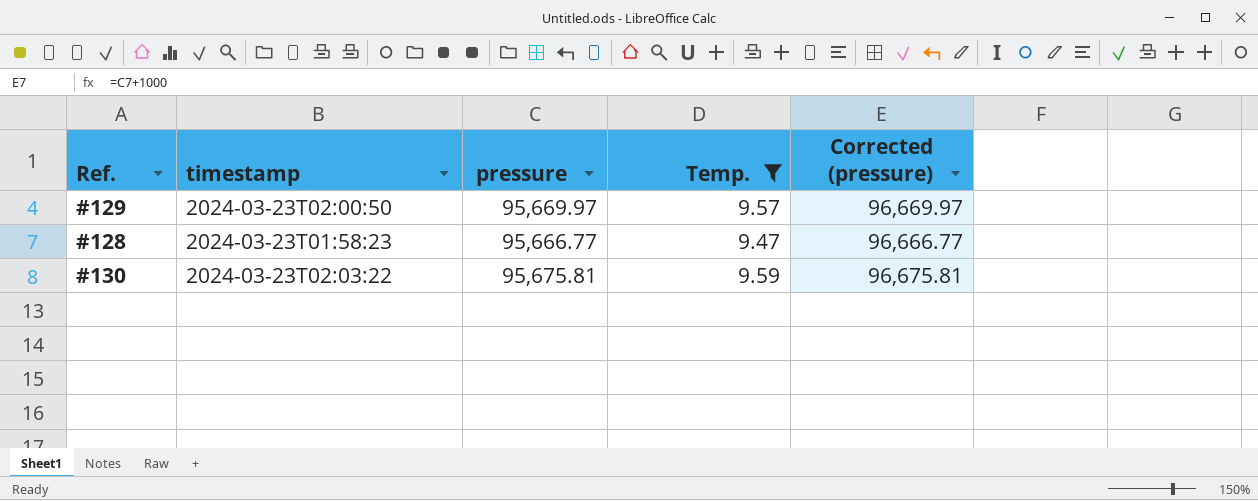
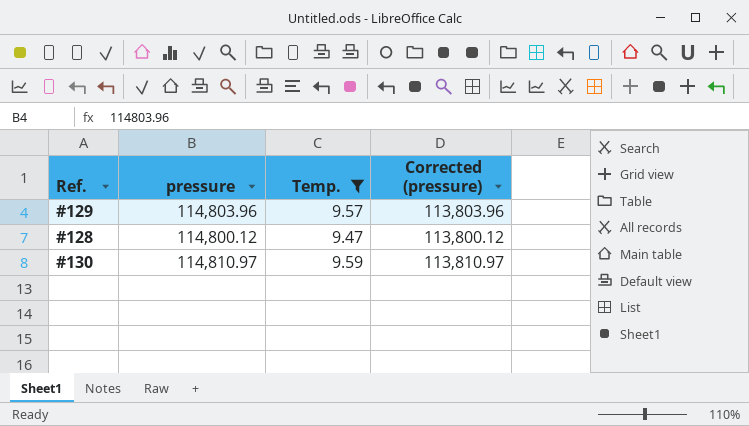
column timestamp | position: 2 -> none
column Corrected (pressure) | formula: [pressure] + 1000 -> [pressure] - 1000
#129 | pressure: 95,669.97 -> 114,803.96
#128 | pressure: 95,666.77 -> 114,800.12
#130 | pressure: 95,675.81 -> 114,810.97

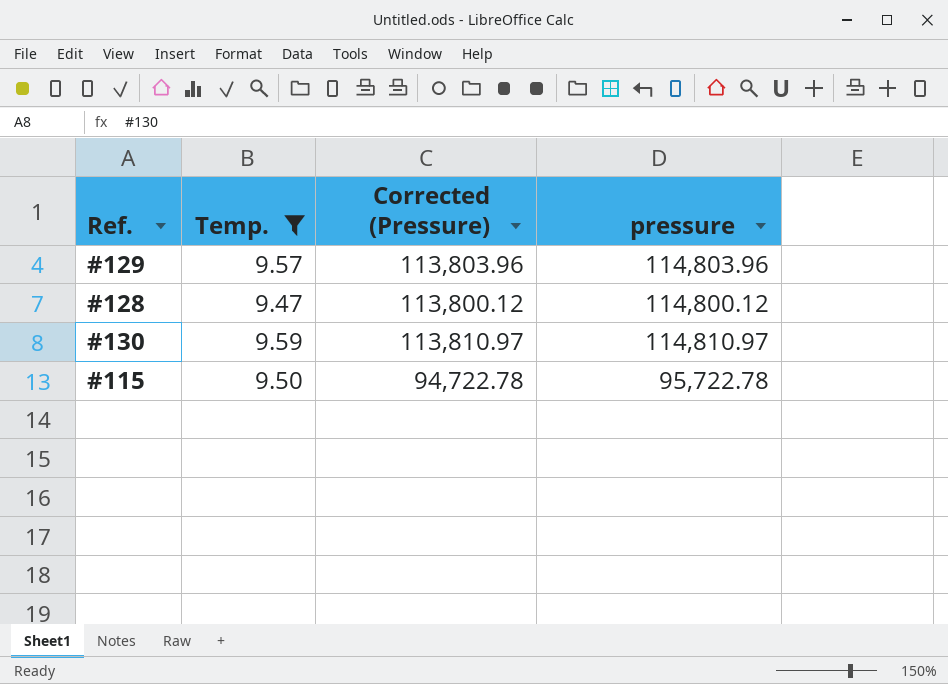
column name: Corrected (pressure) -> Corrected (Pressure)
column pressure | position: 2 -> 4
row #115: none -> 9.50 | 94,722.78 | 95,722.78

